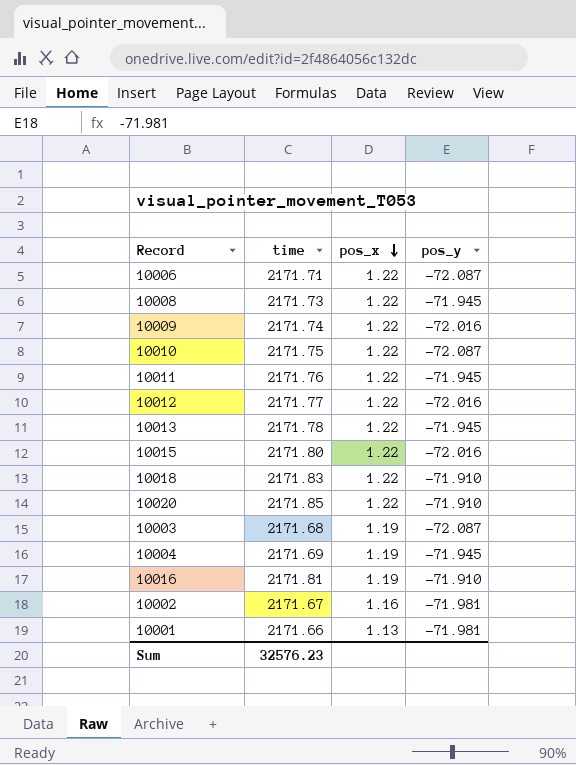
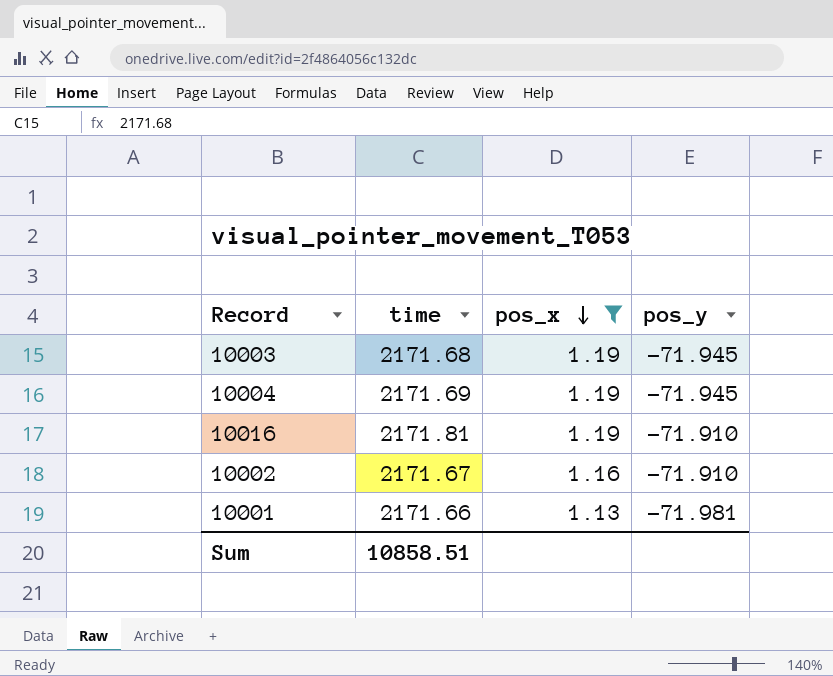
filter: none -> pos_x != 1.22
10003 | pos_y: -72.087 -> -71.945
10002 | pos_y: -71.981 -> -71.910
Sum | time: 32576.23 -> 10858.51

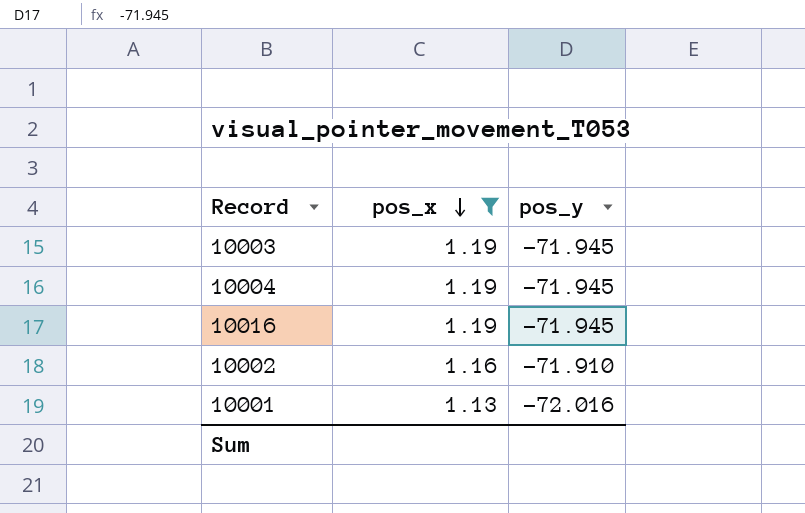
column time | position: 2 -> none
10016 | pos_y: -71.910 -> -71.945
10001 | pos_y: -71.981 -> -72.016

